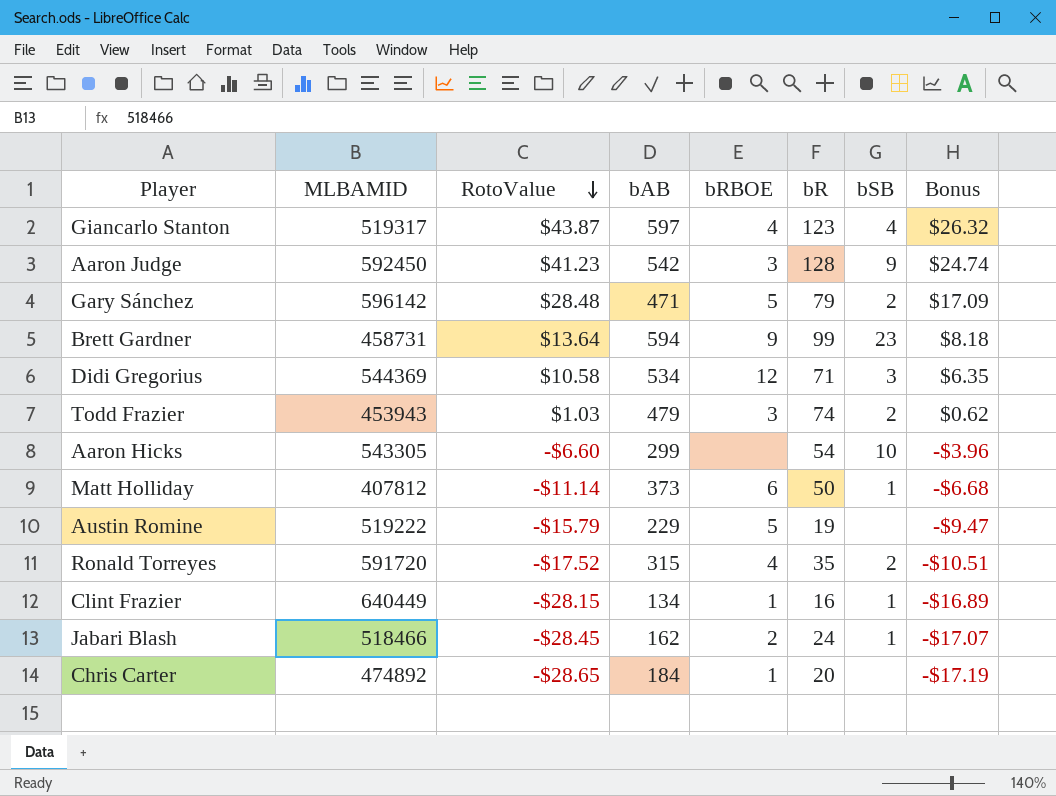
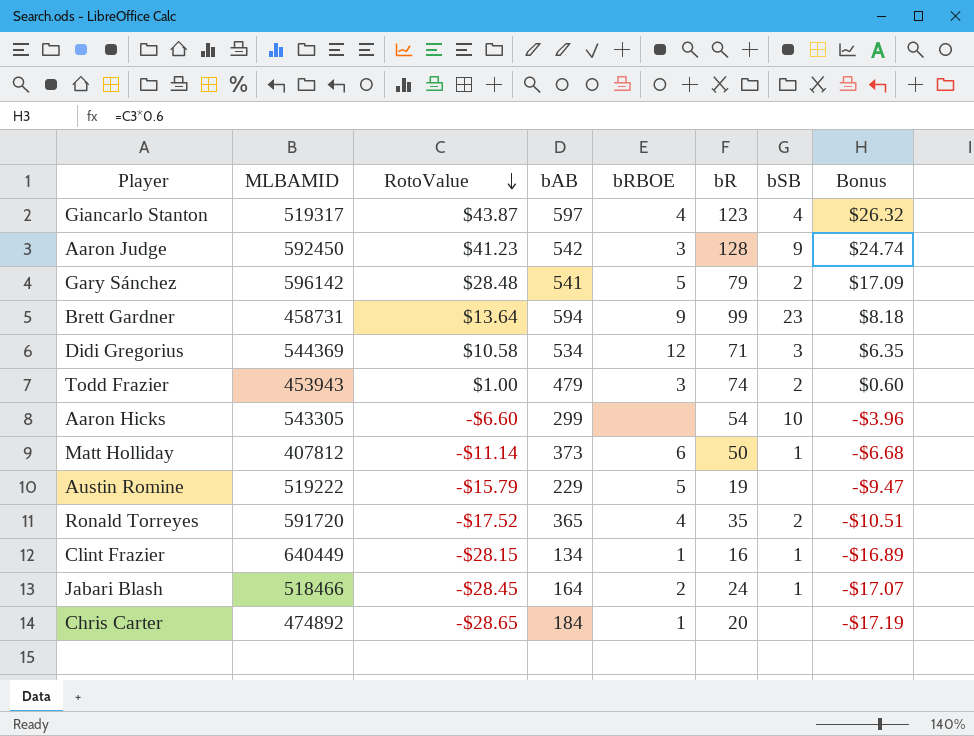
Gary Sánchez | bAB: 471 -> 541
Todd Frazier | RotoValue: $1.03 -> $1.00
Todd Frazier | Bonus: $0.62 -> $0.60
Ronald Torreyes | bAB: 315 -> 365
Jabari Blash | bAB: 162 -> 164

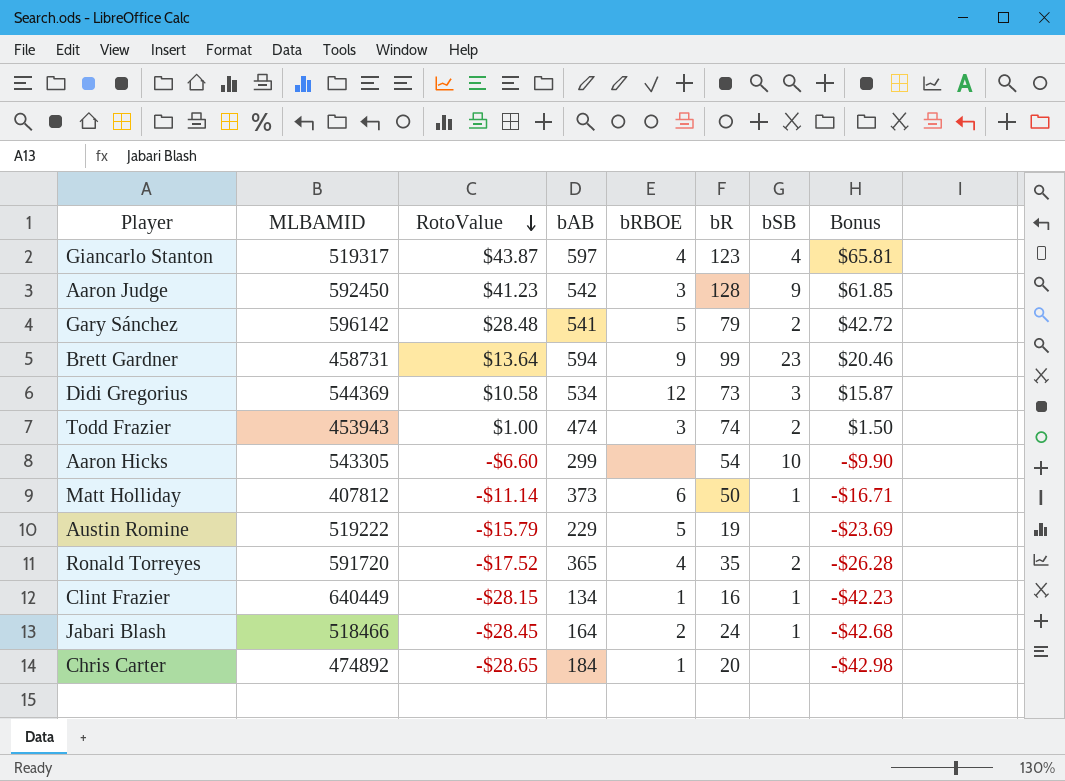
column Bonus | formula: [RotoValue] * 0.6 -> [RotoValue] * 1.5
Didi Gregorius | bR: 71 -> 73
Todd Frazier | bAB: 479 -> 474

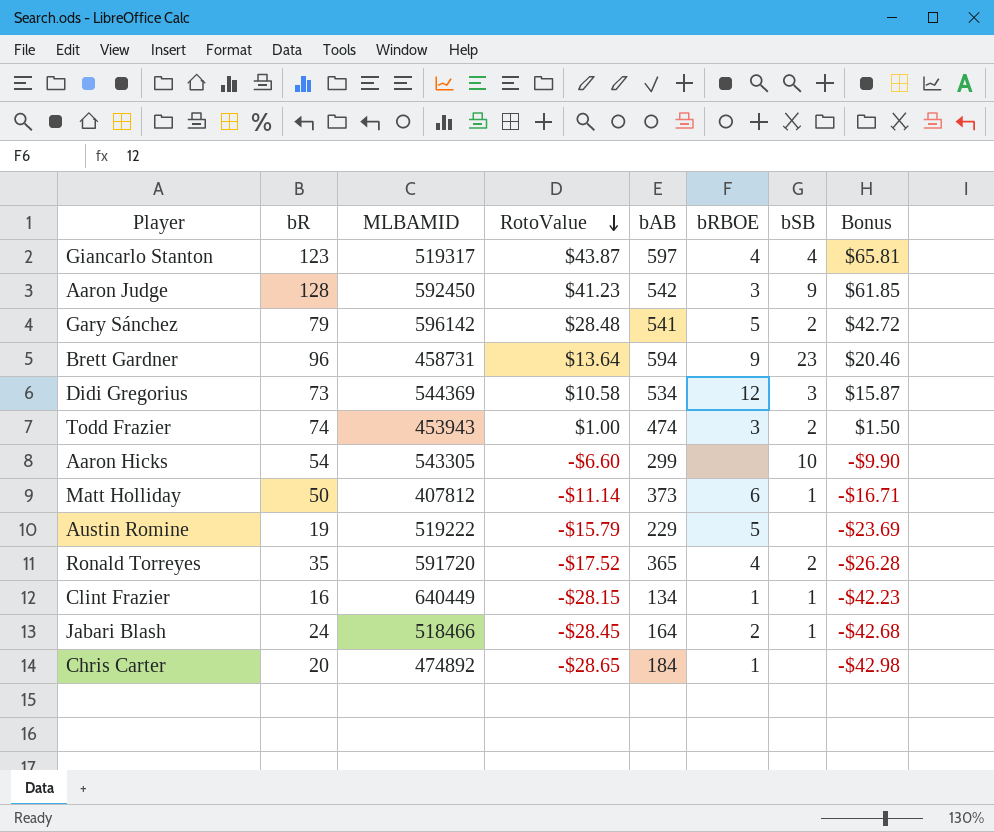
column bR | position: 6 -> 2
Brett Gardner | bR: 99 -> 96

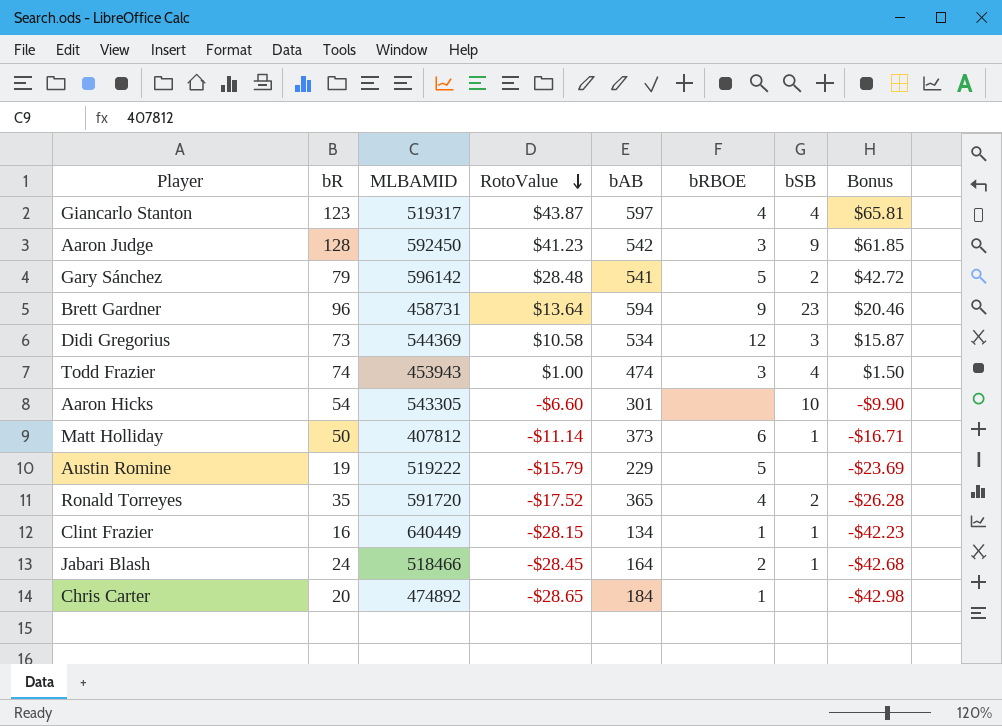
Todd Frazier | bSB: 2 -> 4
Aaron Hicks | bAB: 299 -> 301

